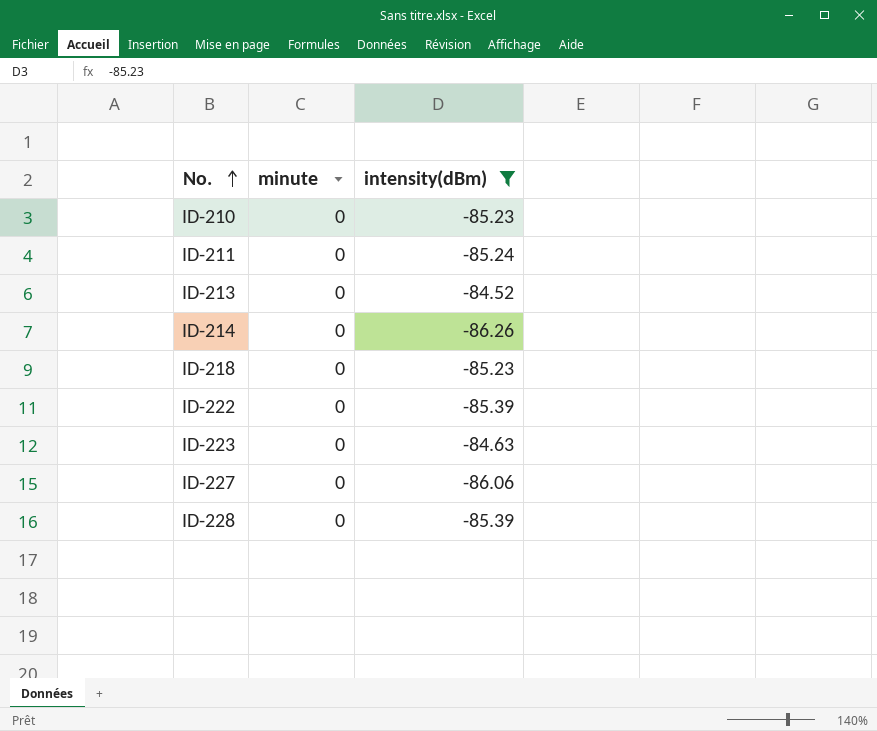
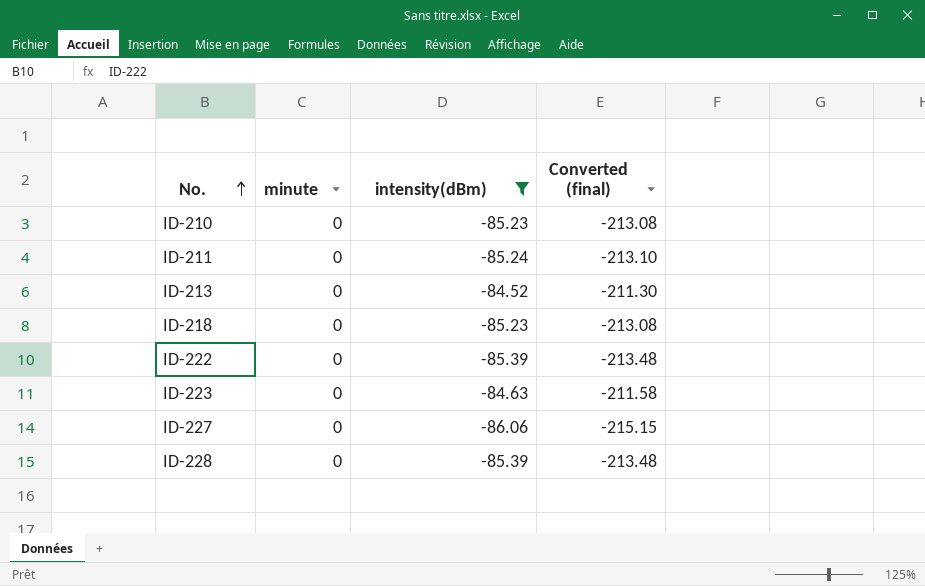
column Converted (final) | formula: none -> [intensity(dBm)] * 2.5
row ID-214: 0 | -86.26 -> none

